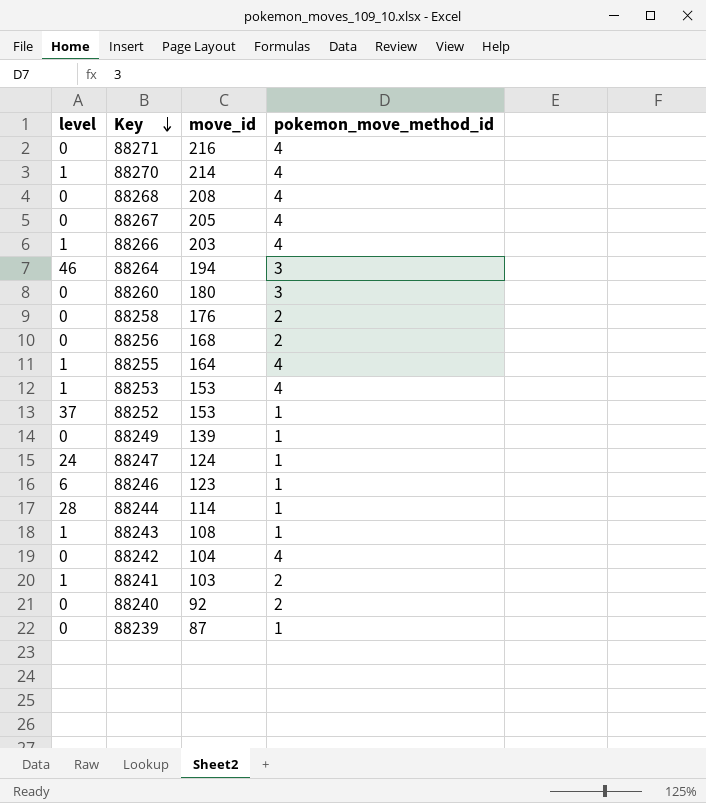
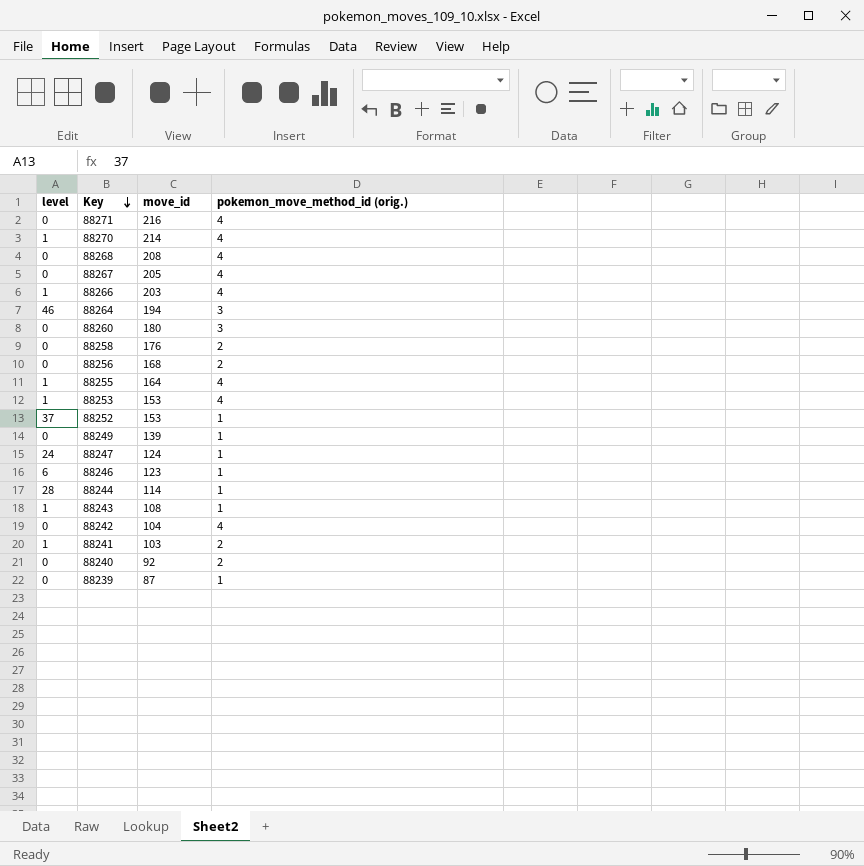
column name: pokemon_move_method_id -> pokemon_move_method_id (orig.)

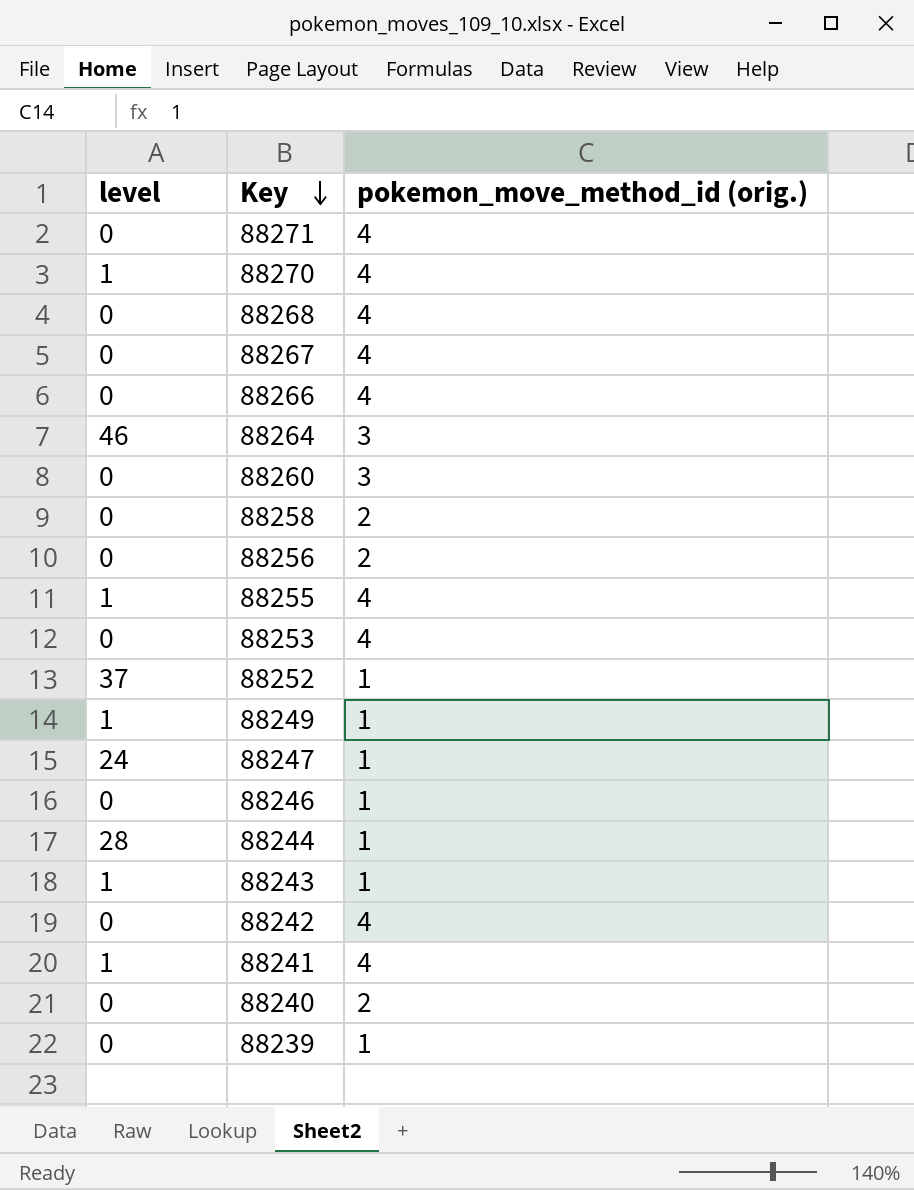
column move_id | position: 3 -> none
88266 | level: 1 -> 0
88253 | level: 1 -> 0
88249 | level: 0 -> 1
88246 | level: 6 -> 0
88241 | pokemon_move_method_id (orig.): 2 -> 4

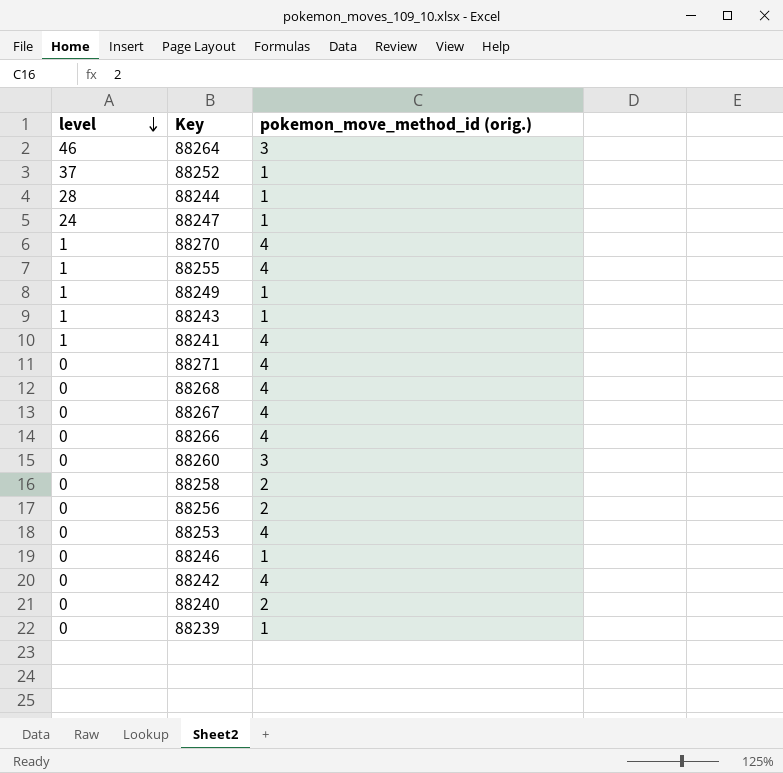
row order: Key descending -> level descending

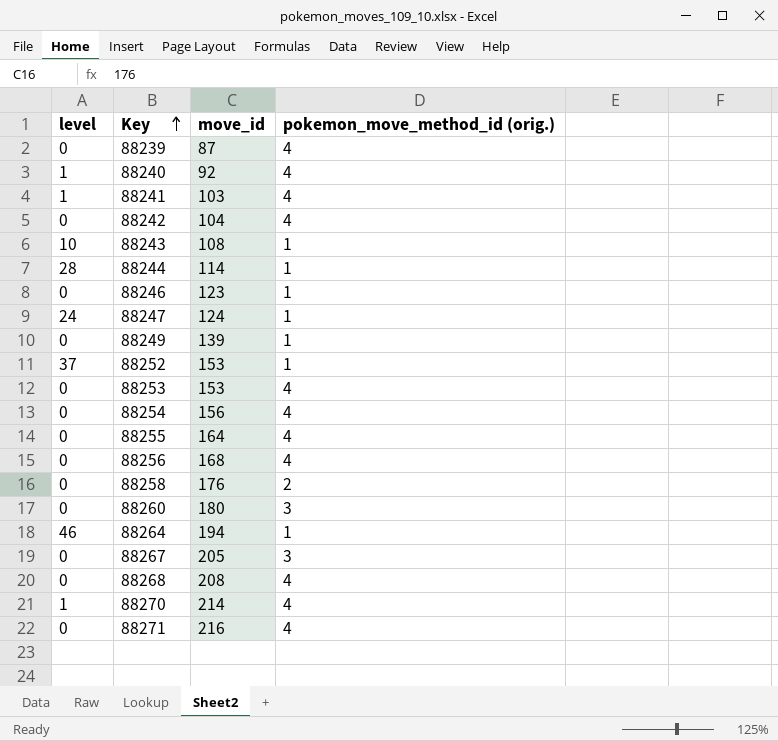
row order: level descending -> Key ascending
column move_id | position: none -> 3
row 88266: 0 | 4 -> none
88239 | pokemon_move_method_id (orig.): 1 -> 4
88240 | level: 0 -> 1
88240 | pokemon_move_method_id (orig.): 2 -> 4
88243 | level: 1 -> 10
88249 | level: 1 -> 0
row 88254: none -> 0 | 156 | 4
88255 | level: 1 -> 0
88256 | pokemon_move_method_id (orig.): 2 -> 4
88264 | pokemon_move_method_id (orig.): 3 -> 1
88267 | pokemon_move_method_id (orig.): 4 -> 3

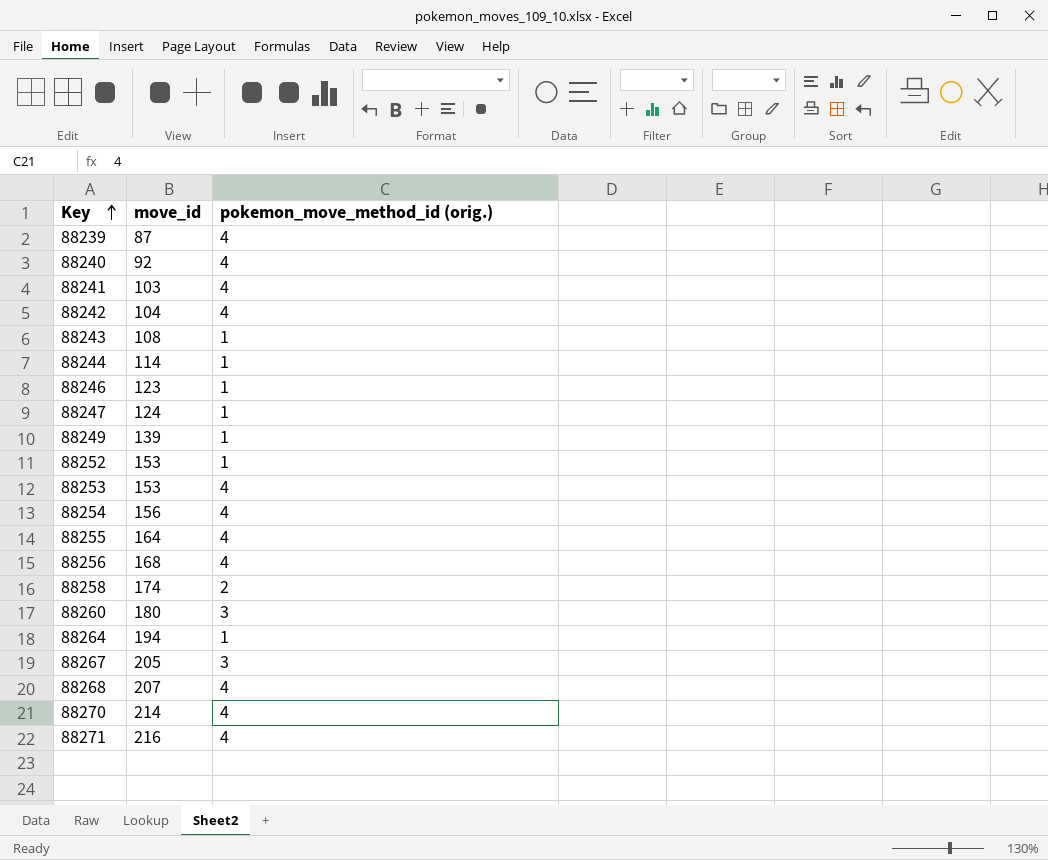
column level | position: 1 -> none
88258 | move_id: 176 -> 174
88268 | move_id: 208 -> 207

